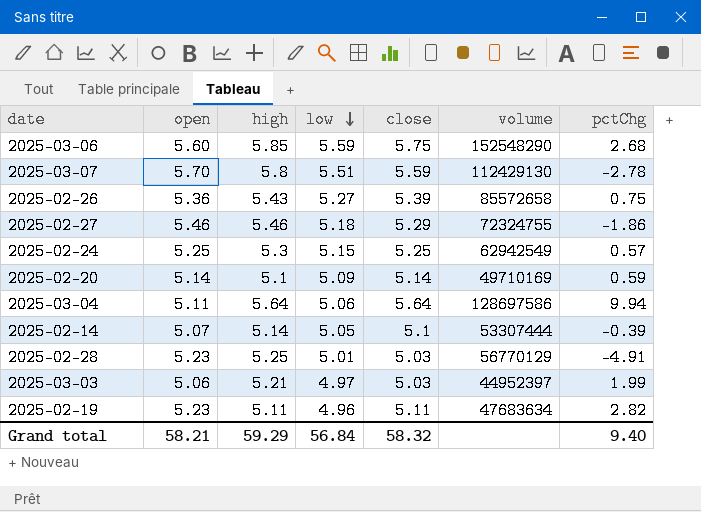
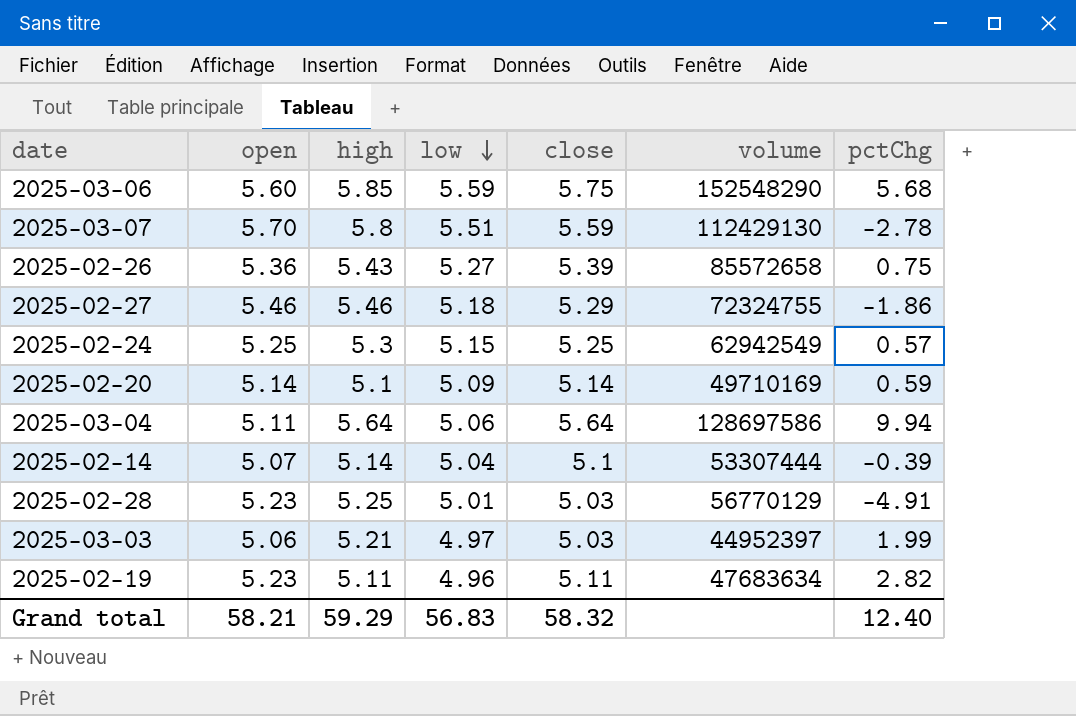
2025-03-06 | pctChg: 2.68 -> 5.68
2025-02-14 | low: 5.05 -> 5.04
Grand total | low: 56.84 -> 56.83
Grand total | pctChg: 9.40 -> 12.40

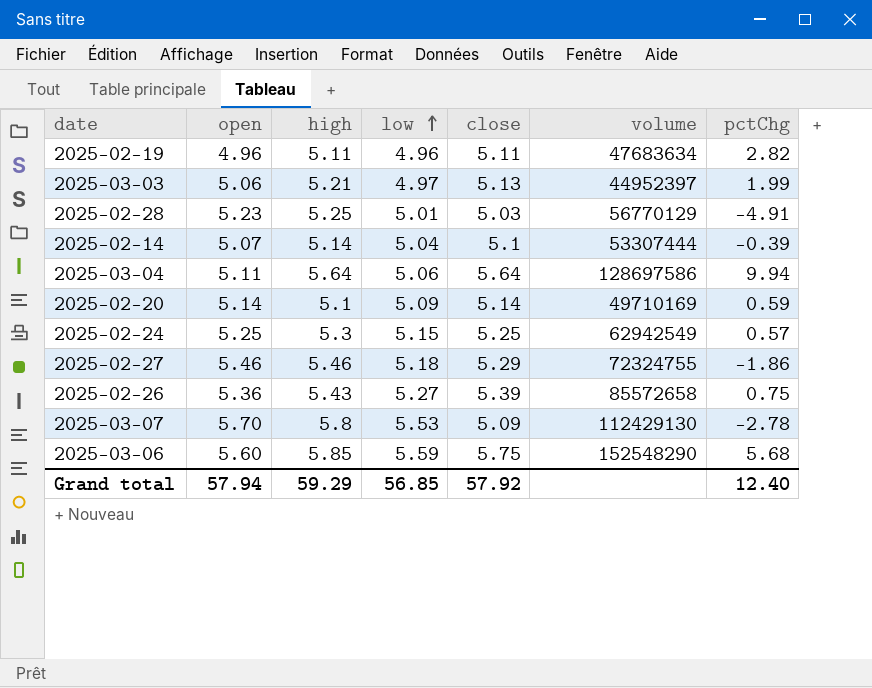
row order: low descending -> low ascending
2025-02-19 | open: 5.23 -> 4.96
2025-03-03 | close: 5.03 -> 5.13
2025-03-07 | low: 5.51 -> 5.53
2025-03-07 | close: 5.59 -> 5.09
Grand total | open: 58.21 -> 57.94
Grand total | low: 56.83 -> 56.85
Grand total | close: 58.32 -> 57.92

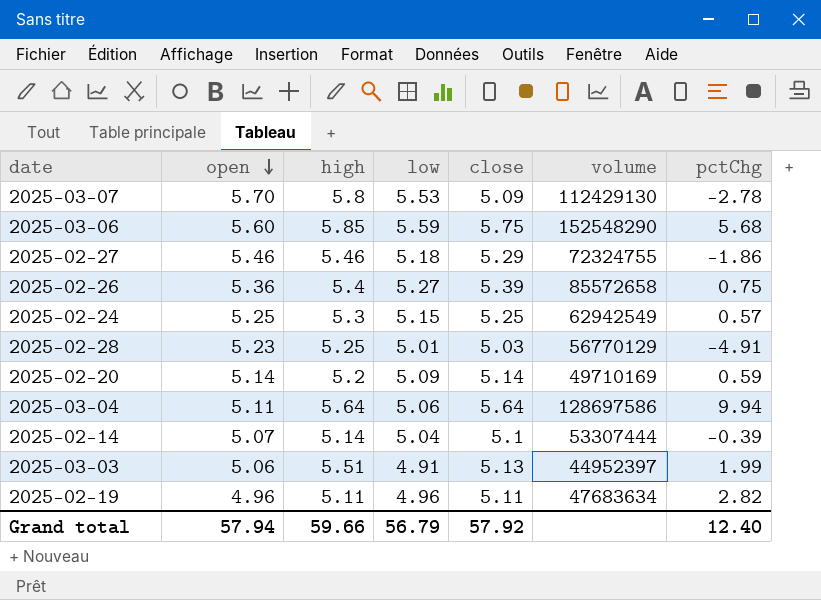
row order: low ascending -> open descending
2025-02-26 | high: 5.43 -> 5.4
2025-02-20 | high: 5.1 -> 5.2
2025-03-03 | high: 5.21 -> 5.51
2025-03-03 | low: 4.97 -> 4.91
Grand total | high: 59.29 -> 59.66
Grand total | low: 56.85 -> 56.79

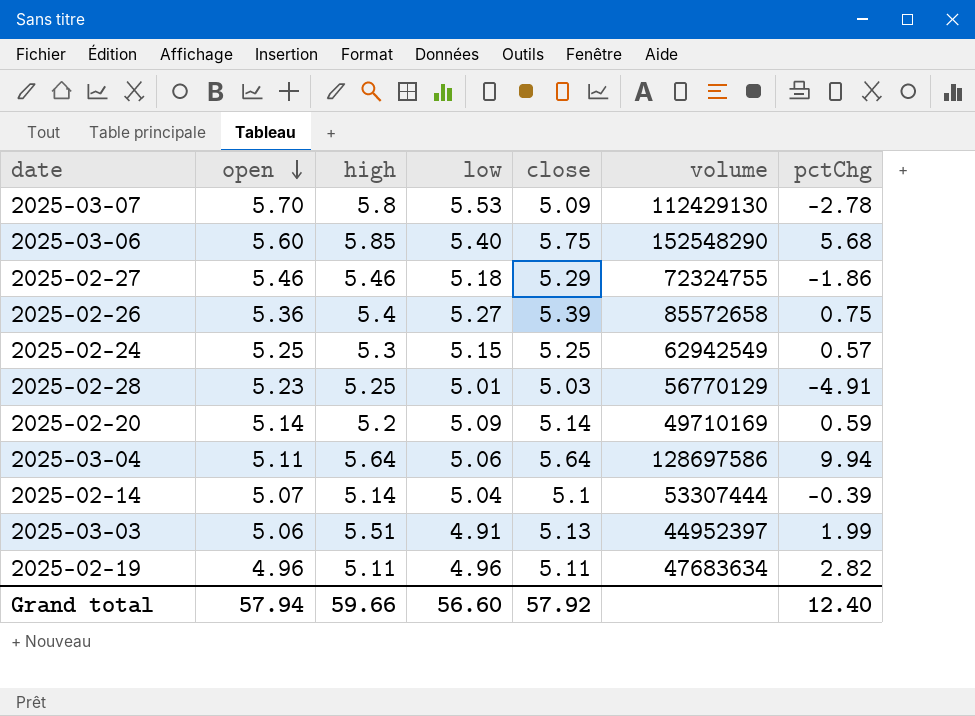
2025-03-06 | low: 5.59 -> 5.40
Grand total | low: 56.79 -> 56.60

